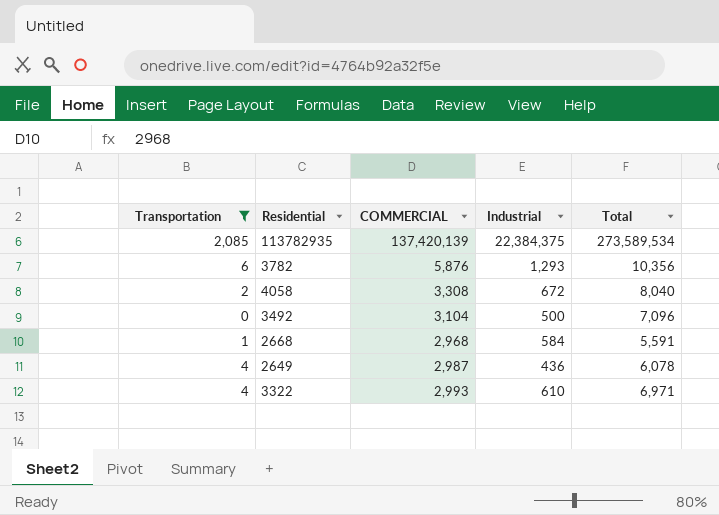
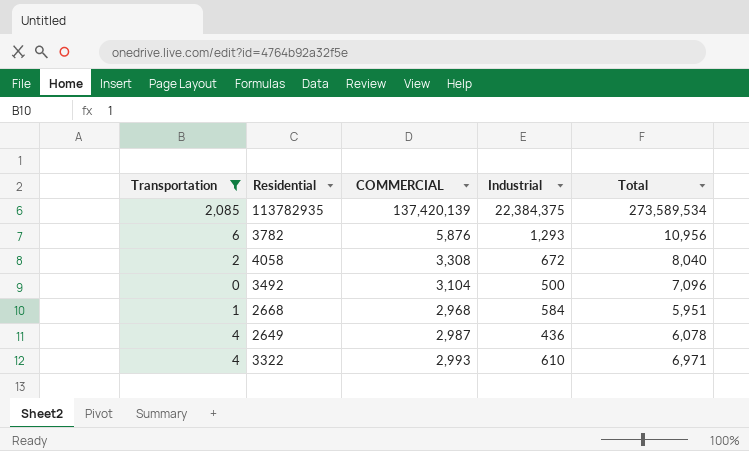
3782 | Total: 10,356 -> 10,956
2668 | Total: 5,591 -> 5,951

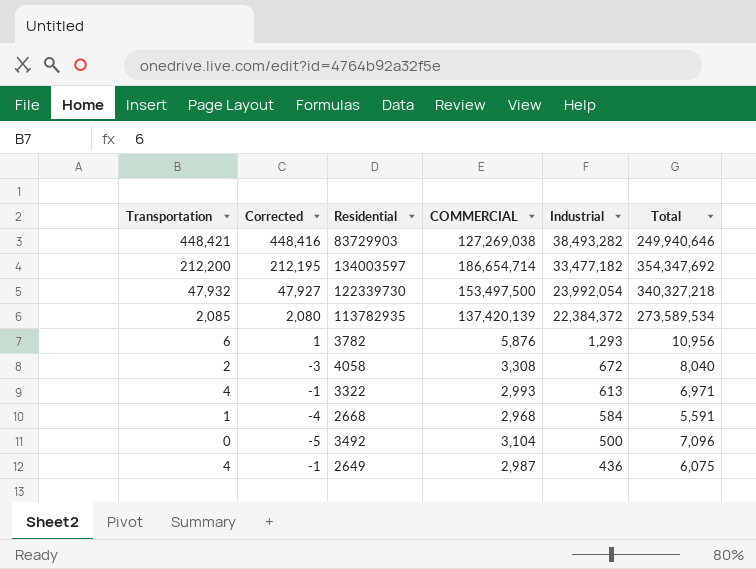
filter: Transportation <= 2,085 -> none
row order: none -> Industrial descending
column Corrected | formula: none -> [Transportation] - 5
113782935 | Industrial: 22,384,375 -> 22,384,372
3322 | Industrial: 610 -> 613
2668 | Total: 5,951 -> 5,591
2649 | Total: 6,078 -> 6,075

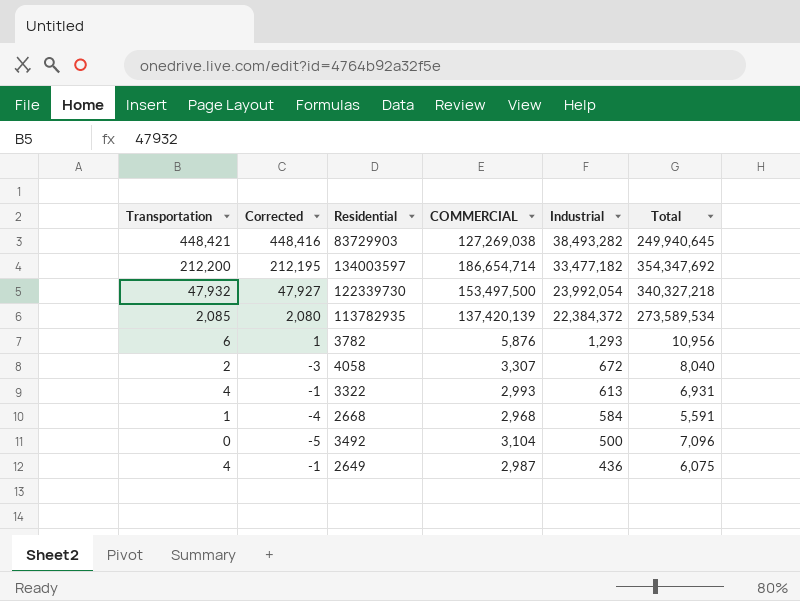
83729903 | Total: 249,940,646 -> 249,940,645
4058 | COMMERCIAL: 3,308 -> 3,307
3322 | Total: 6,971 -> 6,931

